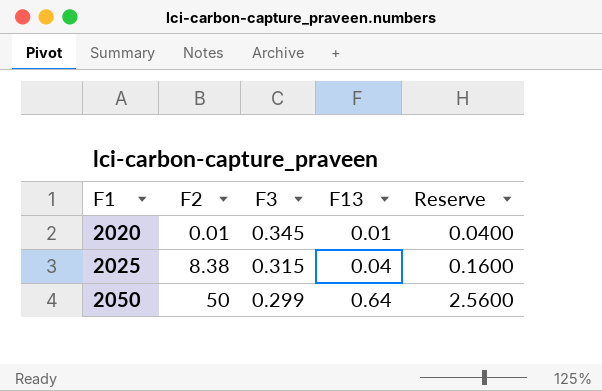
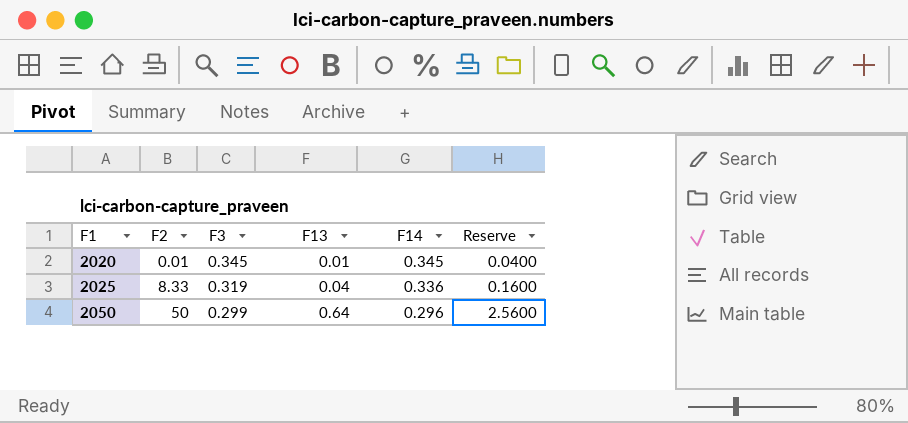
column F14 | position: none -> 5
2025 | F2: 8.38 -> 8.33
2025 | F3: 0.315 -> 0.319

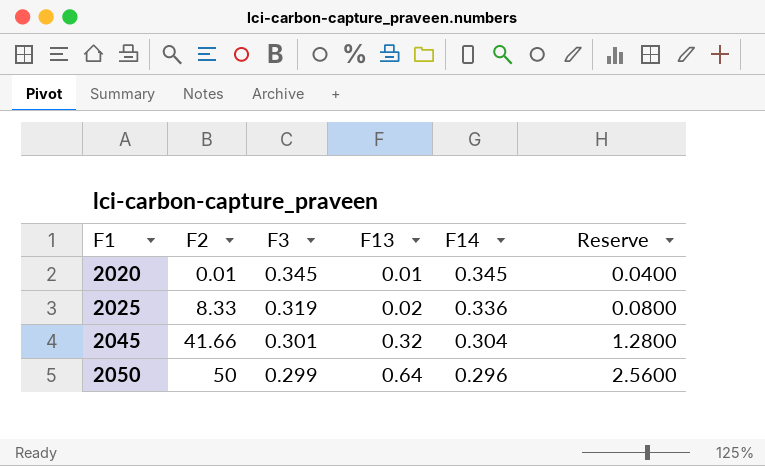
2025 | F13: 0.04 -> 0.02
2025 | Reserve: 0.1600 -> 0.0800
row 2045: none -> 41.66 | 0.301 | 0.32 | 0.304 | 1.2800

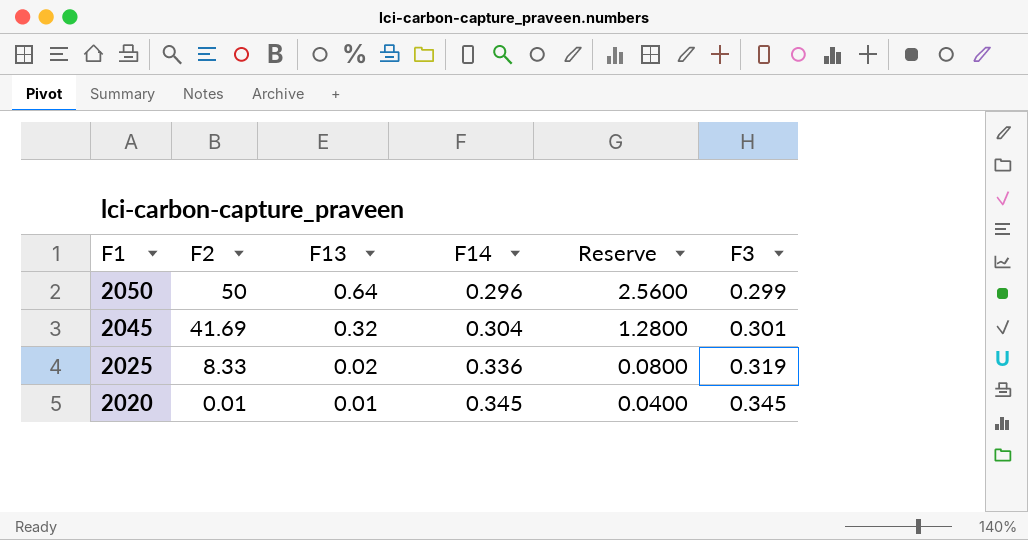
row order: F1 ascending -> F1 descending
column F3 | position: 3 -> 6
2045 | F2: 41.66 -> 41.69

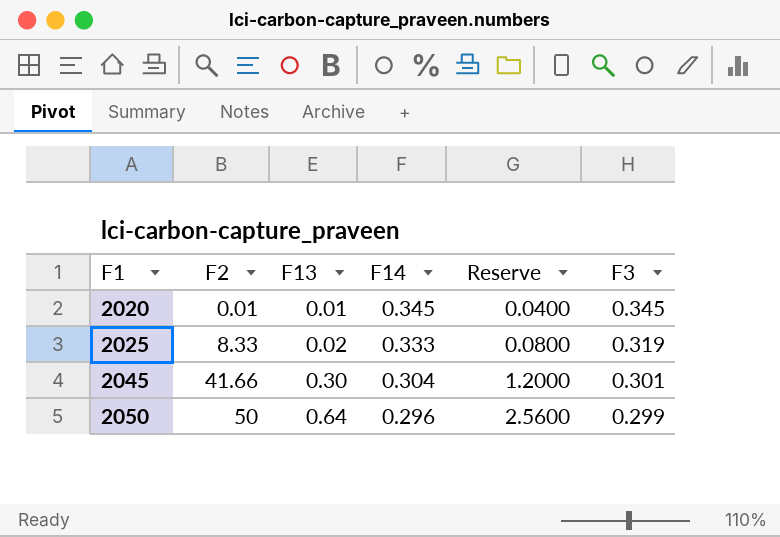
row order: F1 descending -> F1 ascending
2025 | F14: 0.336 -> 0.333
2045 | F2: 41.69 -> 41.66
2045 | F13: 0.32 -> 0.30
2045 | Reserve: 1.2800 -> 1.2000

